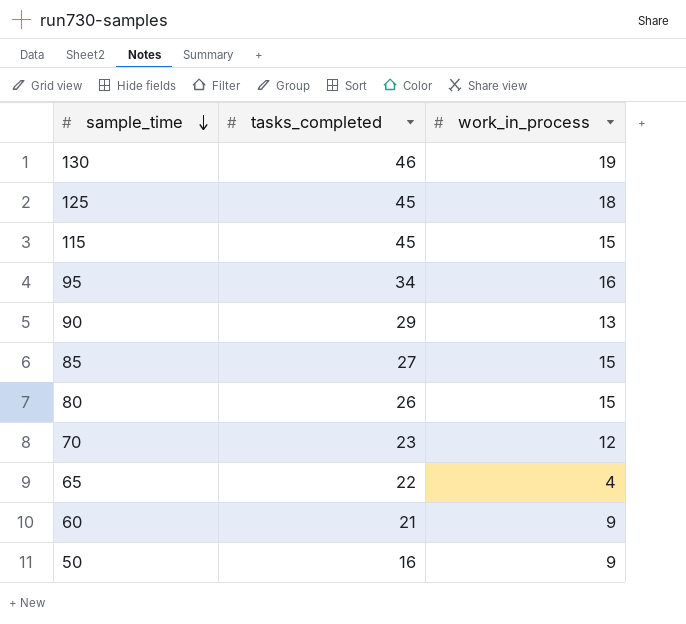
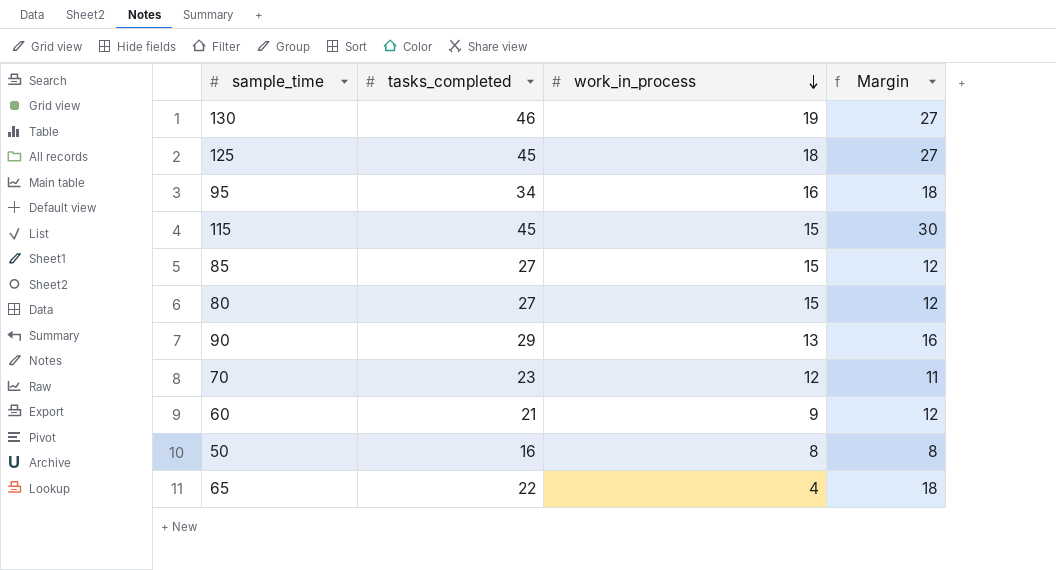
row order: sample_time descending -> work_in_process descending
column Margin | formula: none -> [tasks_completed] - [work_in_process]
80 | tasks_completed: 26 -> 27
50 | work_in_process: 9 -> 8

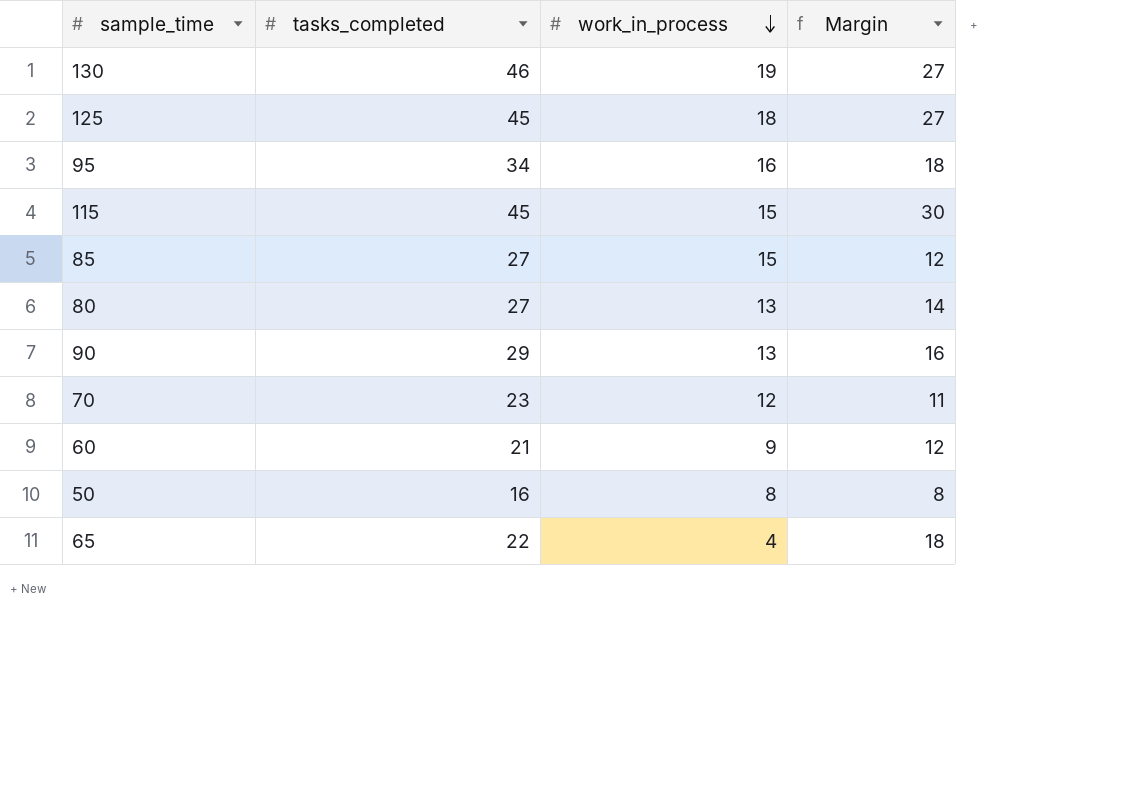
80 | work_in_process: 15 -> 13
80 | Margin: 12 -> 14

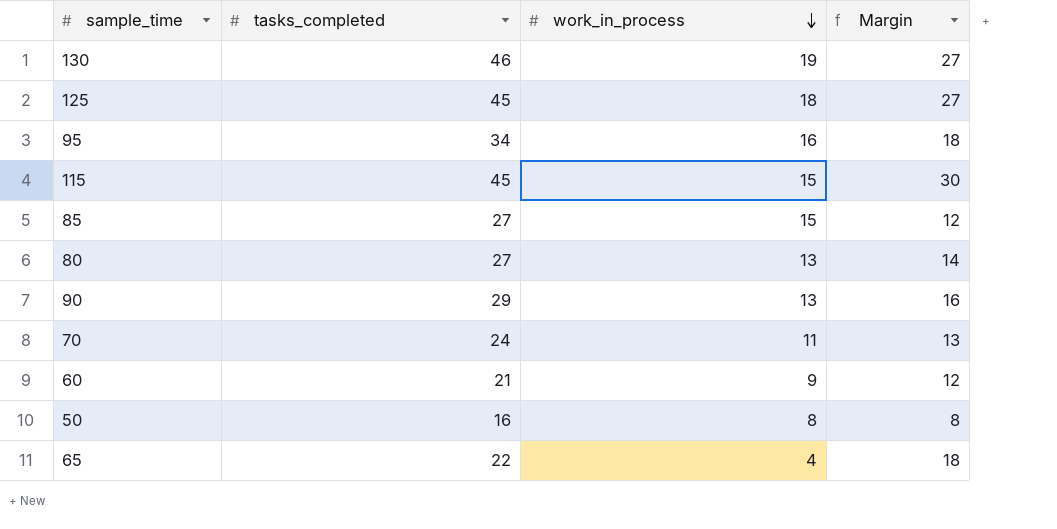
70 | tasks_completed: 23 -> 24
70 | work_in_process: 12 -> 11
70 | Margin: 11 -> 13

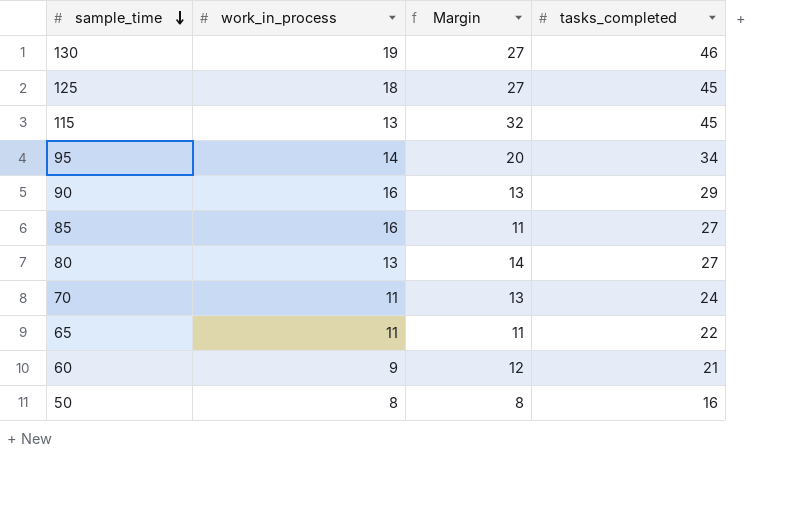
row order: work_in_process descending -> sample_time descending
column tasks_completed | position: 2 -> 4
115 | work_in_process: 15 -> 13
115 | Margin: 30 -> 32
95 | work_in_process: 16 -> 14
95 | Margin: 18 -> 20
90 | work_in_process: 13 -> 16
90 | Margin: 16 -> 13
85 | work_in_process: 15 -> 16
85 | Margin: 12 -> 11
65 | work_in_process: 4 -> 11
65 | Margin: 18 -> 11

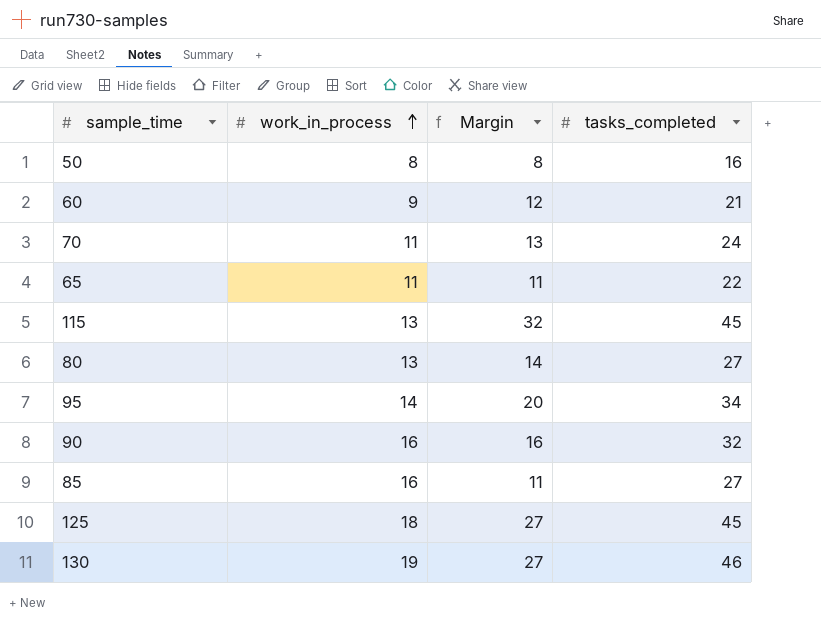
row order: sample_time descending -> work_in_process ascending
90 | Margin: 13 -> 16
90 | tasks_completed: 29 -> 32

